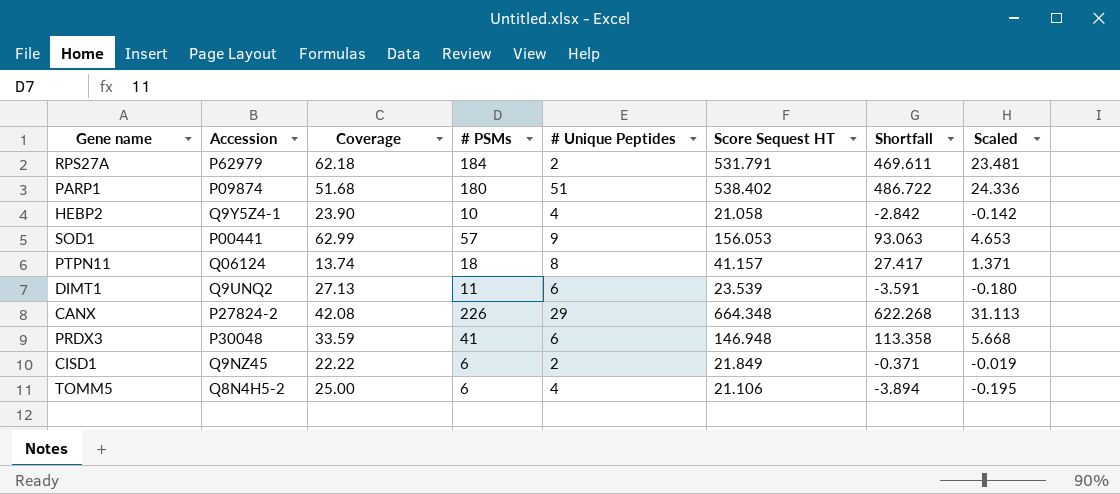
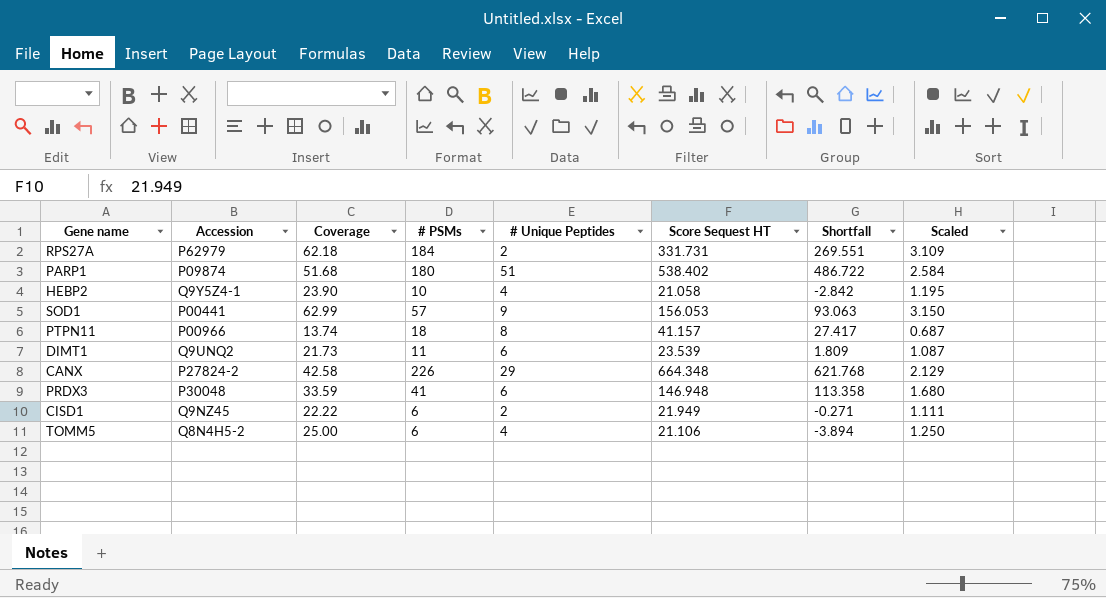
column Scaled | formula: [Shortfall] * 0.05 -> [Coverage] * 0.05
RPS27A | Score Sequest HT: 531.791 -> 331.731
RPS27A | Shortfall: 469.611 -> 269.551
PTPN11 | Accession: Q06124 -> P00966
DIMT1 | Coverage: 27.13 -> 21.73
DIMT1 | Shortfall: -3.591 -> 1.809
CANX | Coverage: 42.08 -> 42.58
CANX | Shortfall: 622.268 -> 621.768
CISD1 | Score Sequest HT: 21.849 -> 21.949
CISD1 | Shortfall: -0.371 -> -0.271

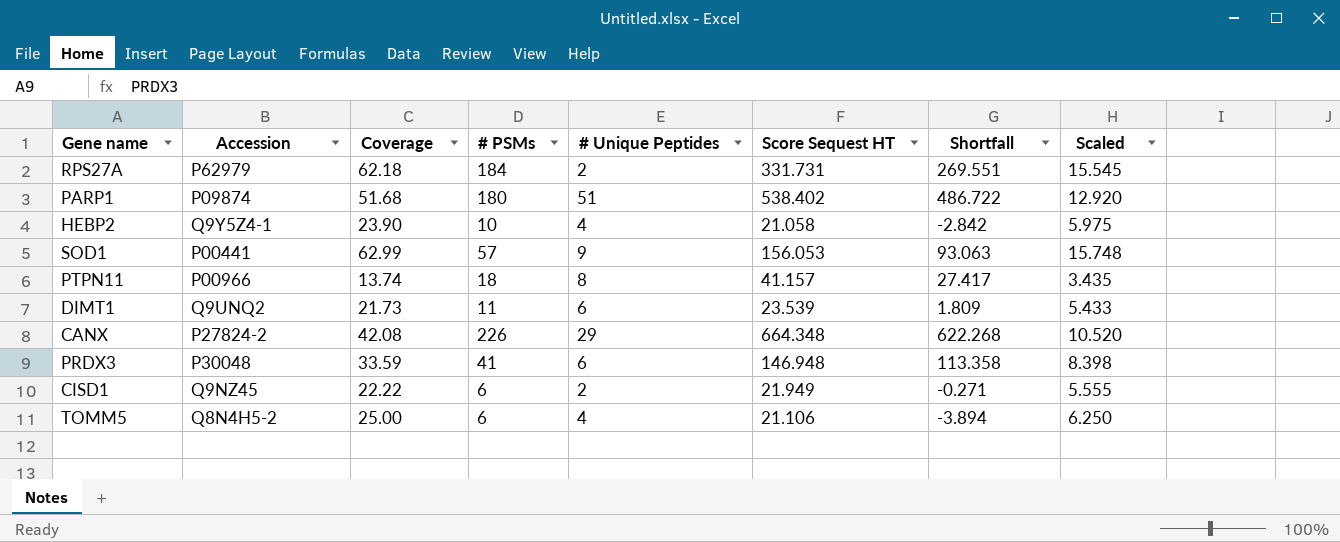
column Scaled | formula: [Coverage] * 0.05 -> [Coverage] * 0.25
CANX | Coverage: 42.58 -> 42.08
CANX | Shortfall: 621.768 -> 622.268

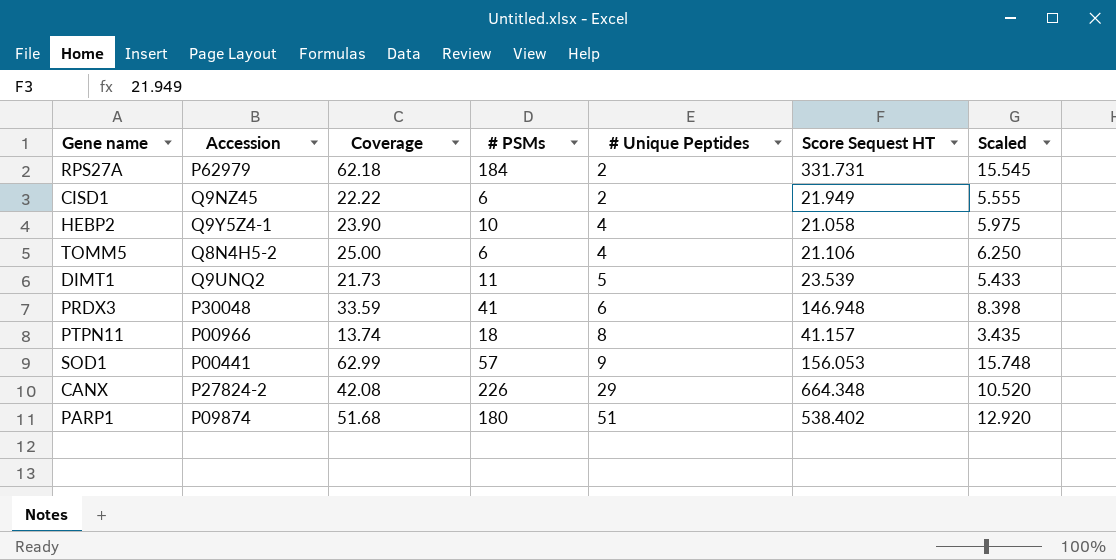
row order: none -> # Unique Peptides ascending
column Shortfall | formula: [Score Sequest HT] - [Coverage] -> none
DIMT1 | # Unique Peptides: 6 -> 5

